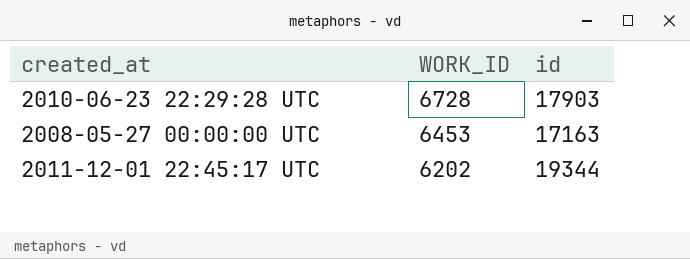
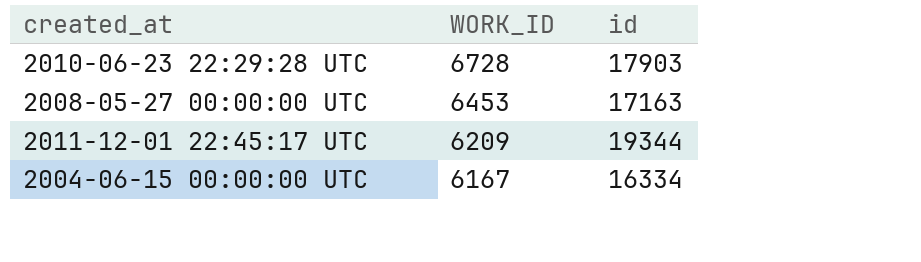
2011-12-01 22:45:17 UTC | WORK_ID: 6202 -> 6209
row 2004-06-15 00:00:00 UTC: none -> 6167 | 16334

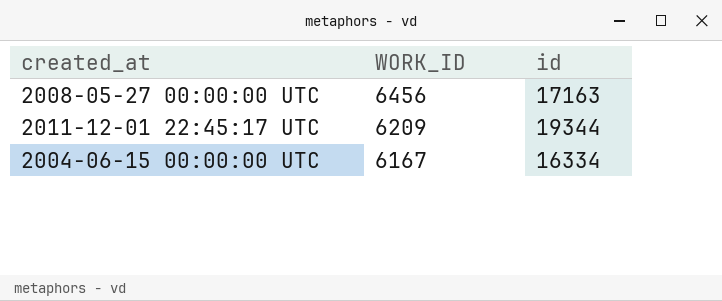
row 2010-06-23 22:29:28 UTC: 6728 | 17903 -> none
2008-05-27 00:00:00 UTC | WORK_ID: 6453 -> 6456

